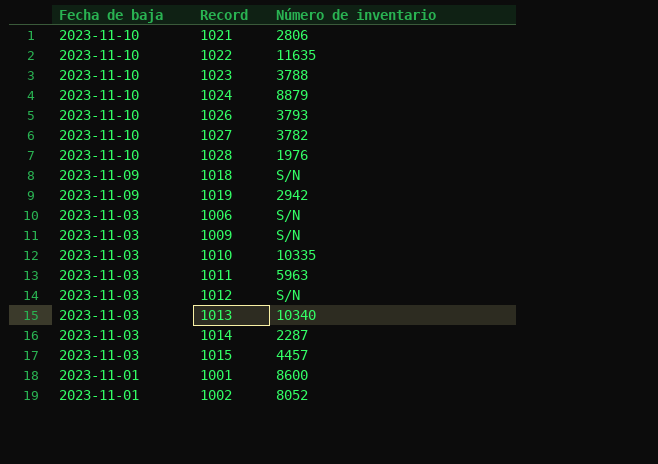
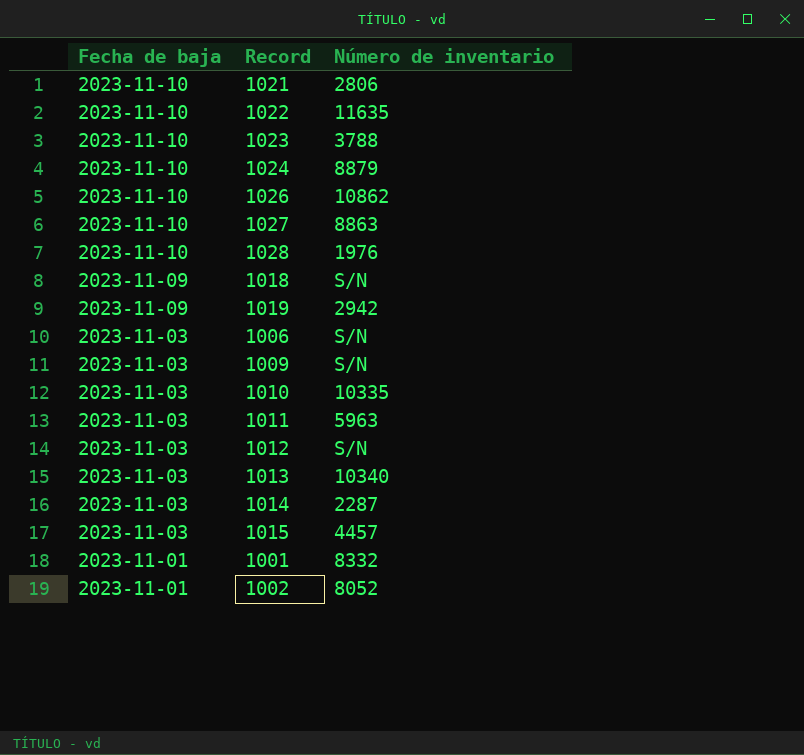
1026 | Número de inventario: 3793 -> 10862
1027 | Número de inventario: 3782 -> 8863
1001 | Número de inventario: 8600 -> 8332

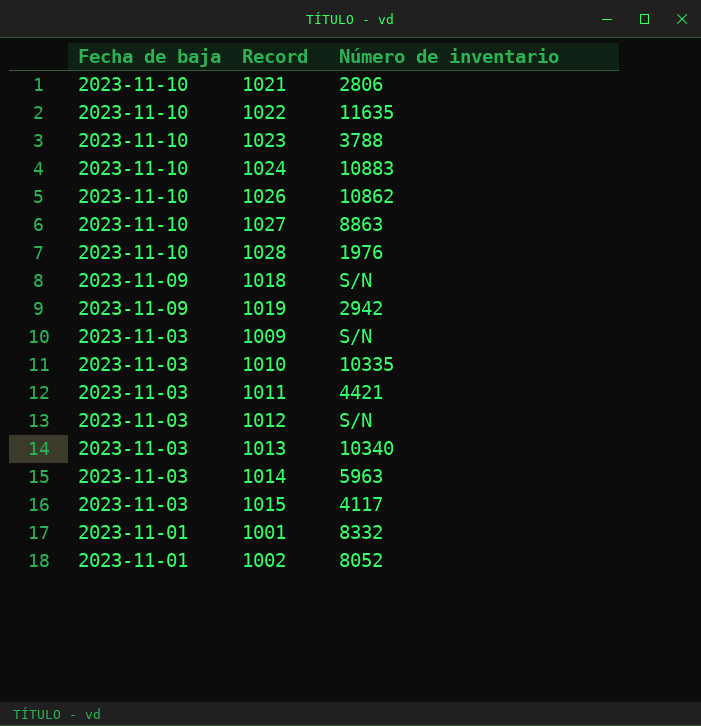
row 1006: 2023-11-03 | S/N -> none
1024 | Número de inventario: 8879 -> 10883
1011 | Número de inventario: 5963 -> 4421
1014 | Número de inventario: 2287 -> 5963
1015 | Número de inventario: 4457 -> 4117

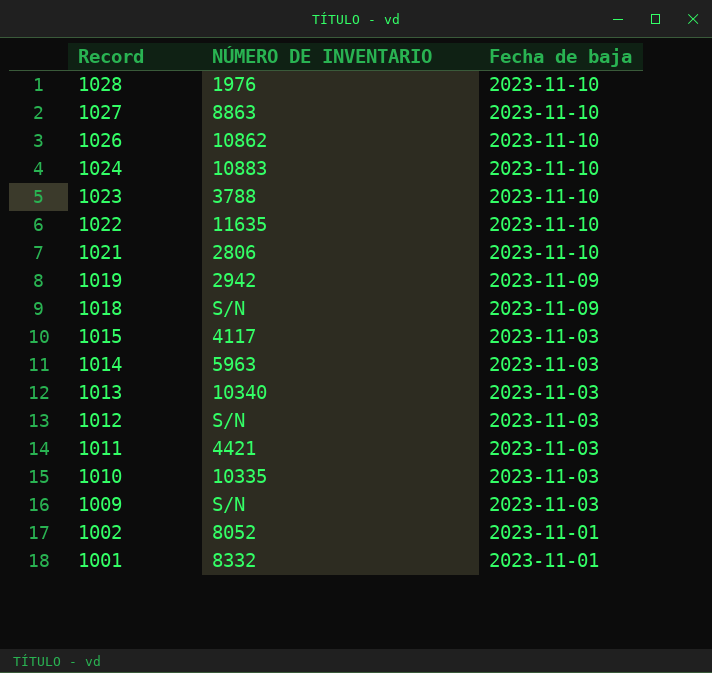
row order: Fecha de baja descending -> Record descending
column name: Número de inventario -> NÚMERO DE INVENTARIO
column Fecha de baja | position: 1 -> 3

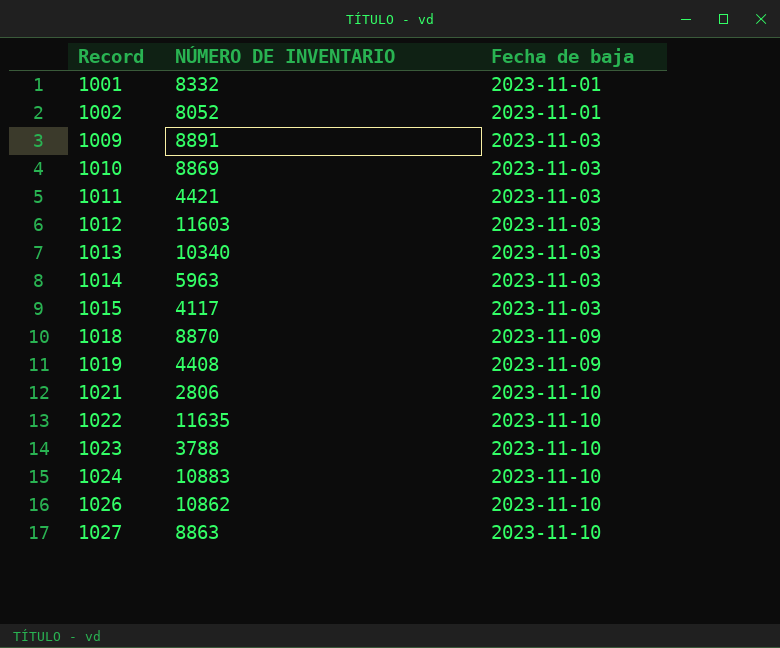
row order: Record descending -> Record ascending
row 1028: 1976 | 2023-11-10 -> none
1009 | NÚMERO DE INVENTARIO: S/N -> 8891
1010 | NÚMERO DE INVENTARIO: 10335 -> 8869
1012 | NÚMERO DE INVENTARIO: S/N -> 11603
1018 | NÚMERO DE INVENTARIO: S/N -> 8870
1019 | NÚMERO DE INVENTARIO: 2942 -> 4408

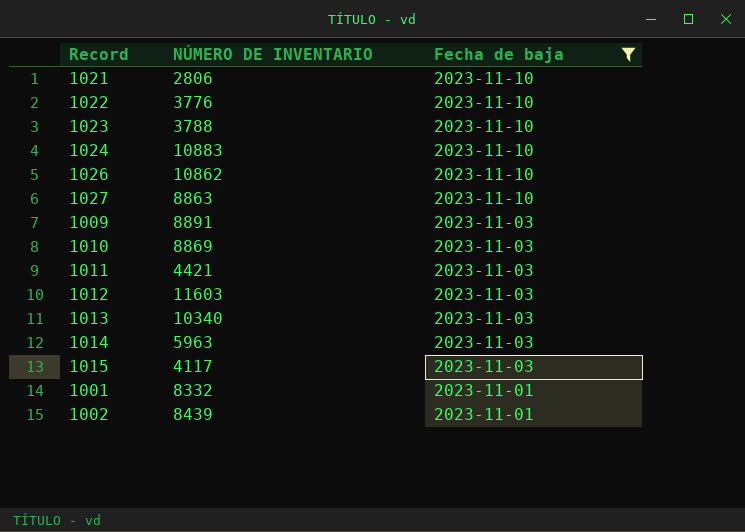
filter: none -> Fecha de baja != 2023-11-09
row order: Record ascending -> Fecha de baja descending
1022 | NÚMERO DE INVENTARIO: 11635 -> 3776
1002 | NÚMERO DE INVENTARIO: 8052 -> 8439

